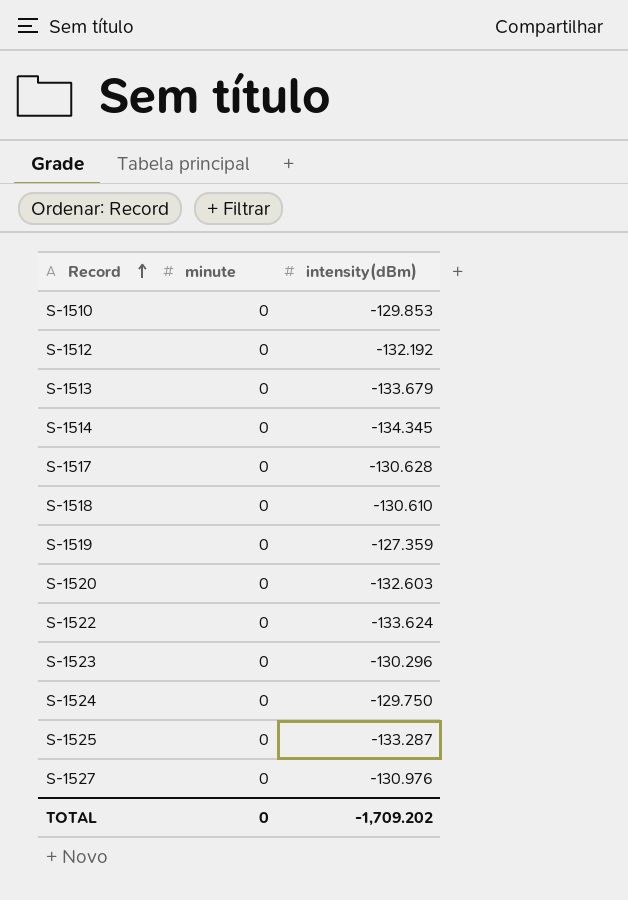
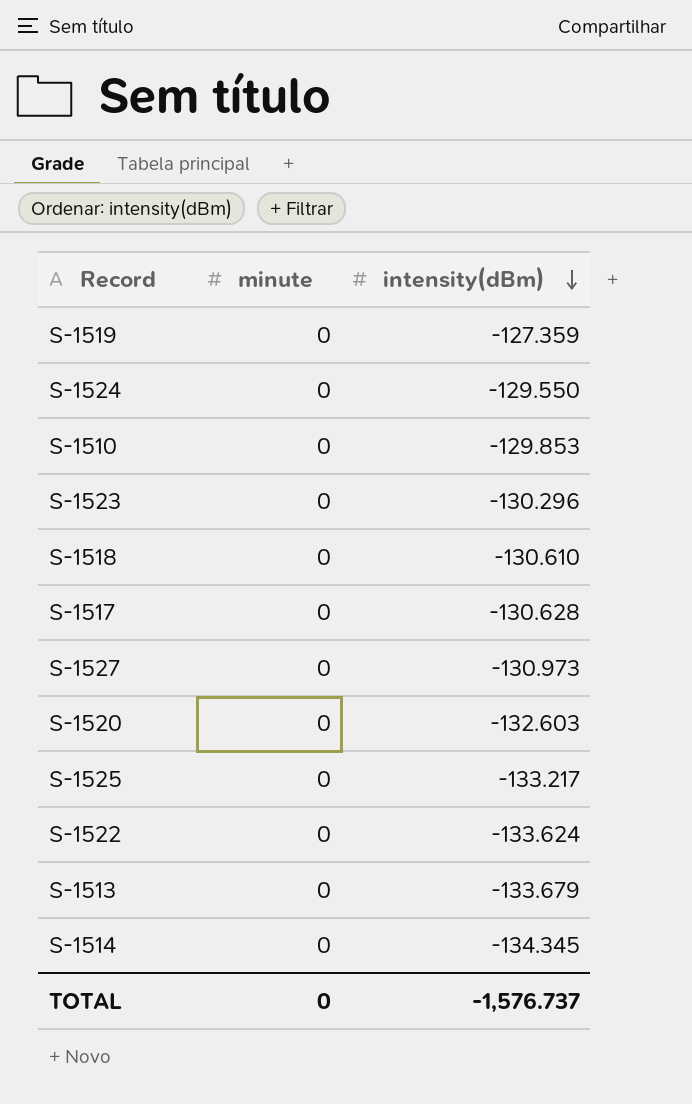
row order: Record ascending -> intensity(dBm) descending
row S-1512: 0 | -132.192 -> none
S-1524 | intensity(dBm): -129.750 -> -129.550
S-1527 | intensity(dBm): -130.976 -> -130.973
S-1525 | intensity(dBm): -133.287 -> -133.217
TOTAL | intensity(dBm): -1,709.202 -> -1,576.737

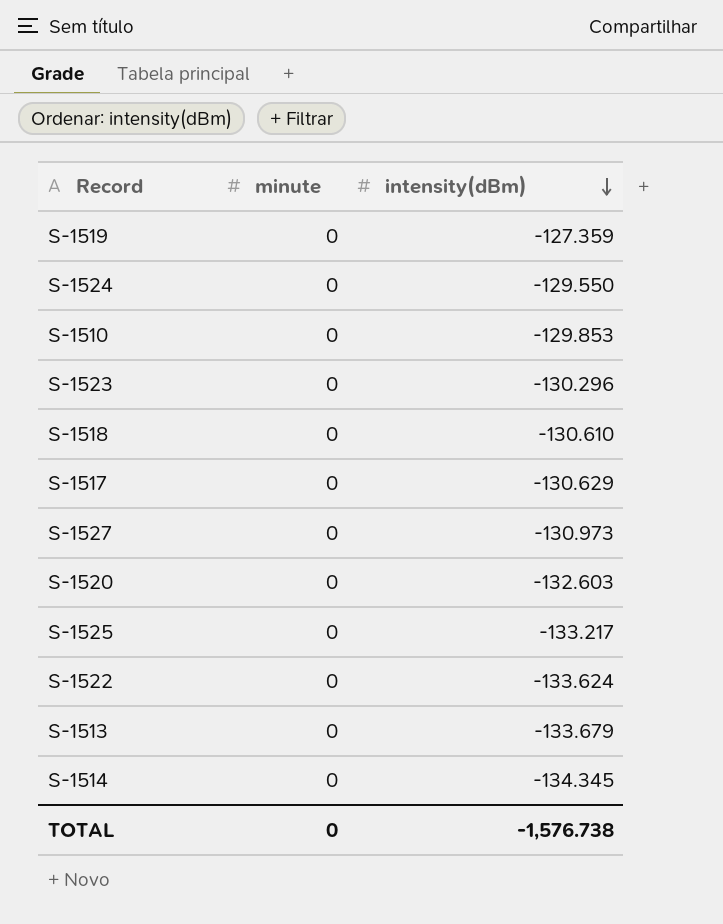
S-1517 | intensity(dBm): -130.628 -> -130.629
TOTAL | intensity(dBm): -1,576.737 -> -1,576.738

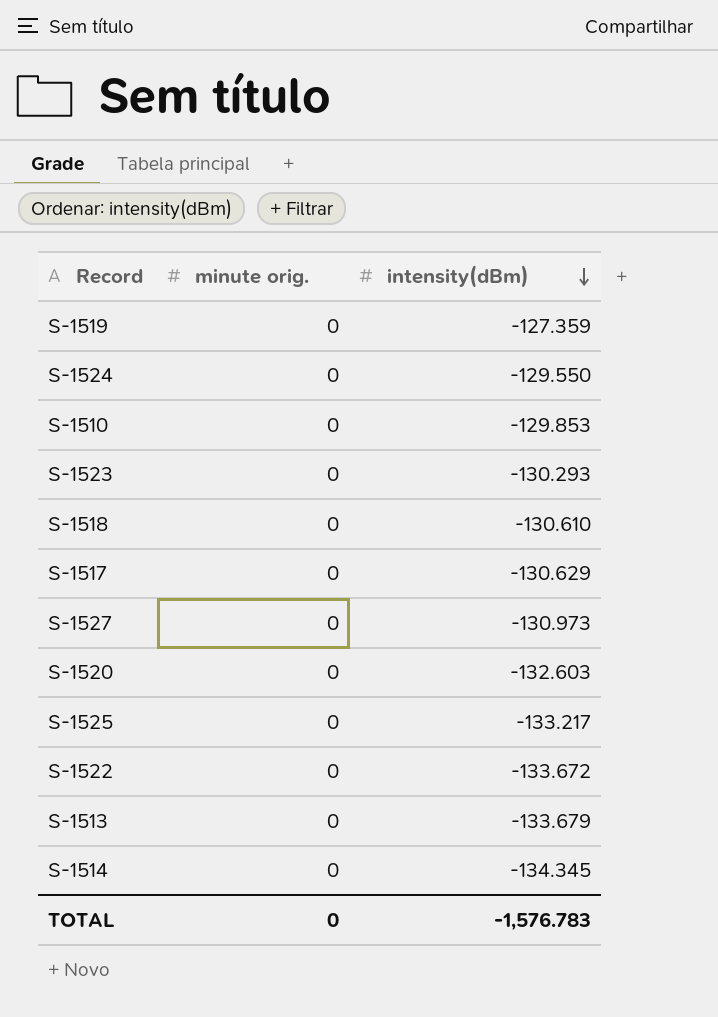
column name: minute -> minute orig.
S-1523 | intensity(dBm): -130.296 -> -130.293
S-1522 | intensity(dBm): -133.624 -> -133.672
TOTAL | intensity(dBm): -1,576.738 -> -1,576.783

